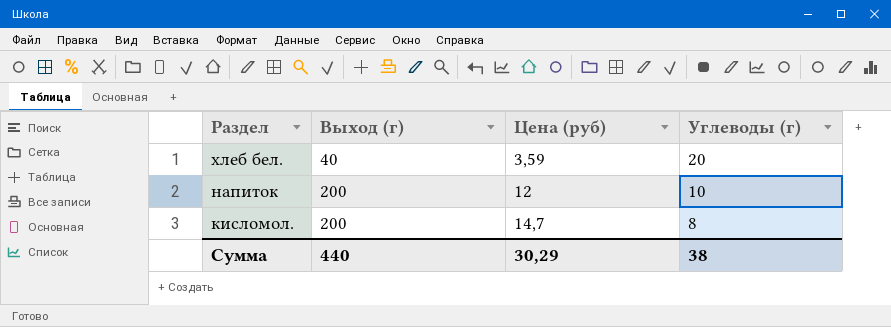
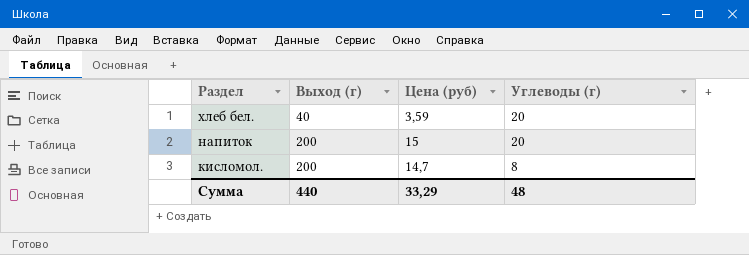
напиток | Цена (руб): 12 -> 15
напиток | Углеводы (г): 10 -> 20
Сумма | Цена (руб): 30,29 -> 33,29
Сумма | Углеводы (г): 38 -> 48

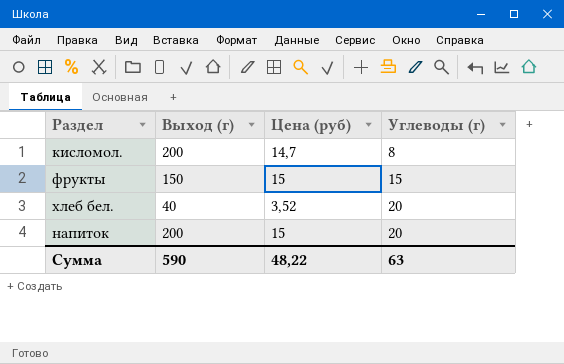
row order: Раздел descending -> Углеводы (г) ascending
row фрукты: none -> 150 | 15 | 15
хлеб бел. | Цена (руб): 3,59 -> 3,52
Сумма | Выход (г): 440 -> 590
Сумма | Цена (руб): 33,29 -> 48,22
Сумма | Углеводы (г): 48 -> 63

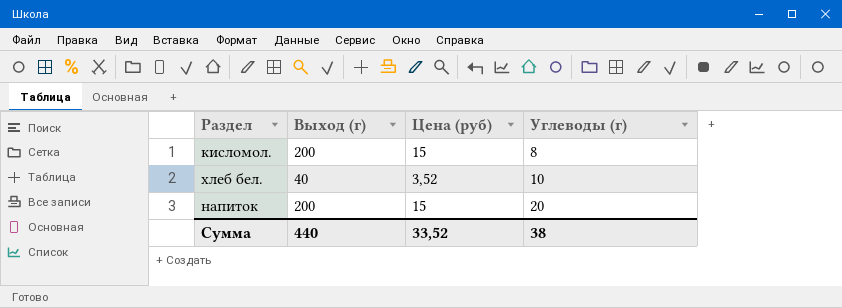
row фрукты: 150 | 15 | 15 -> none
кисломол. | Цена (руб): 14,7 -> 15
хлеб бел. | Углеводы (г): 20 -> 10
Сумма | Выход (г): 590 -> 440
Сумма | Цена (руб): 48,22 -> 33,52
Сумма | Углеводы (г): 63 -> 38

